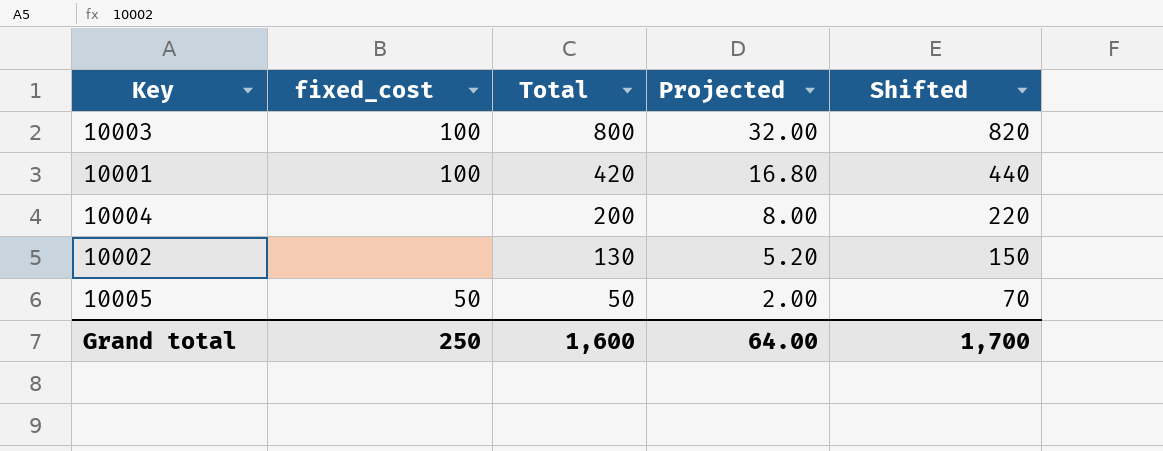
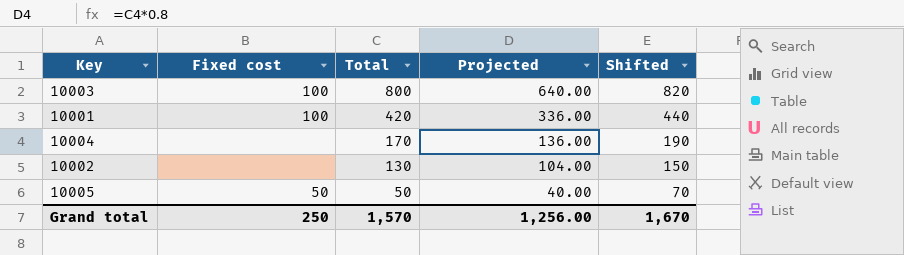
column name: fixed_cost -> Fixed cost
column Projected | formula: [Total] * 0.04 -> [Total] * 0.8
10004 | Total: 200 -> 170
10004 | Shifted: 220 -> 190
Grand total | Total: 1,600 -> 1,570
Grand total | Projected: 64.00 -> 1,256.00
Grand total | Shifted: 1,700 -> 1,670

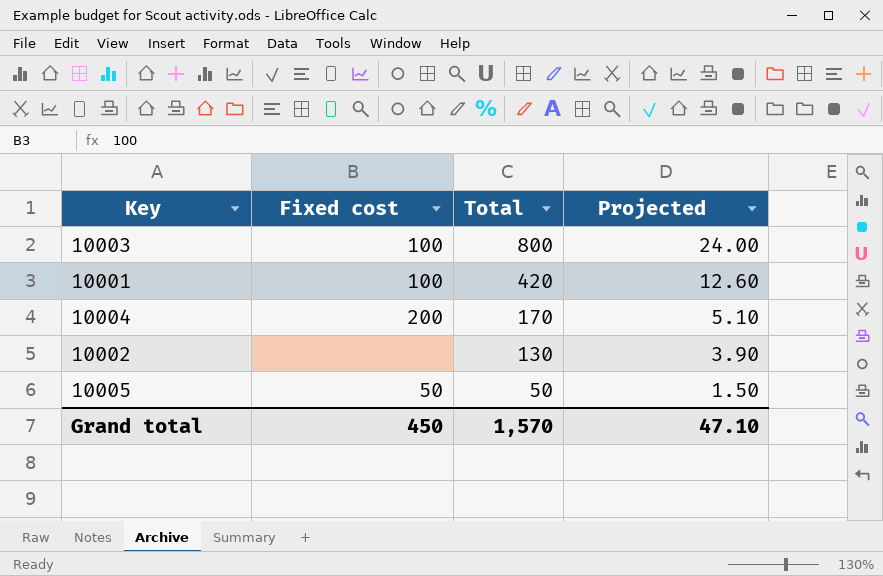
column Shifted | formula: [Total] + 20 -> none
column Projected | formula: [Total] * 0.8 -> [Total] * 0.03
10004 | Fixed cost: none -> 200
Grand total | Fixed cost: 250 -> 450
Grand total | Projected: 1,256.00 -> 47.10

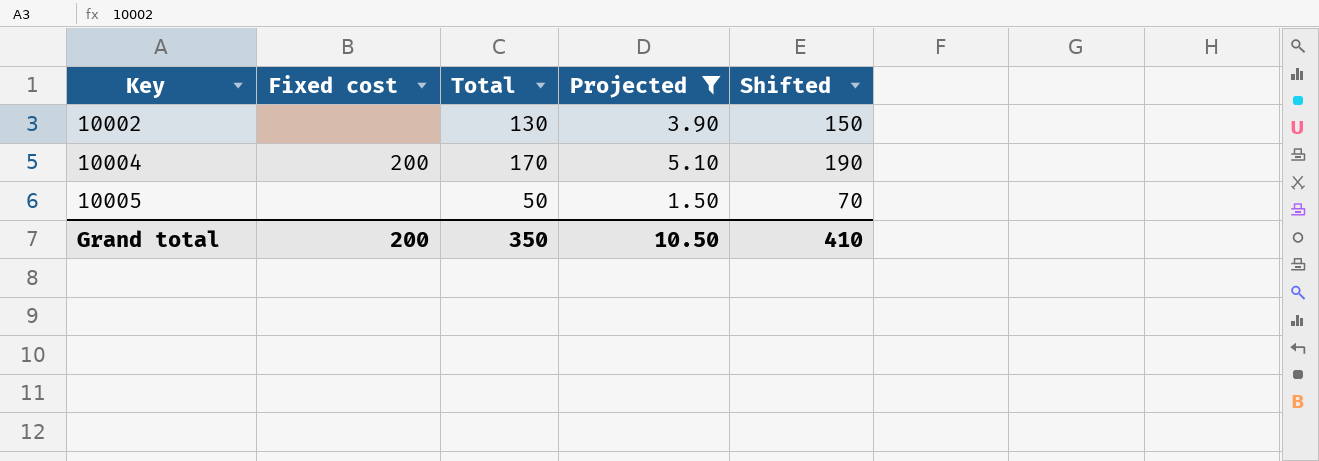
filter: none -> Projected <= 5.10
row order: Total descending -> Key ascending
column Shifted | formula: none -> [Total] + 20
10005 | Fixed cost: 50 -> none
Grand total | Fixed cost: 450 -> 200
Grand total | Total: 1,570 -> 350
Grand total | Projected: 47.10 -> 10.50

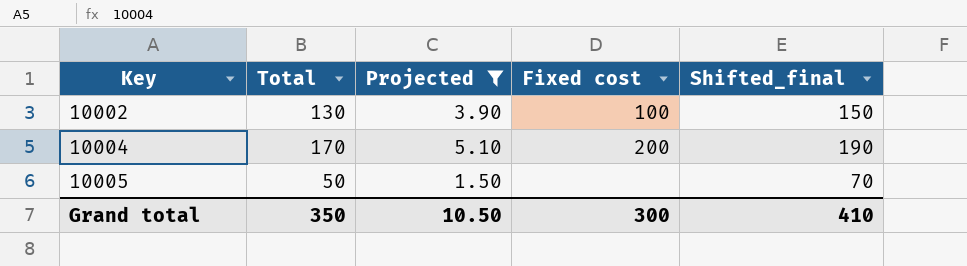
column Fixed cost | position: 2 -> 4
column name: Shifted -> Shifted_final
10002 | Fixed cost: none -> 100
Grand total | Fixed cost: 200 -> 300

